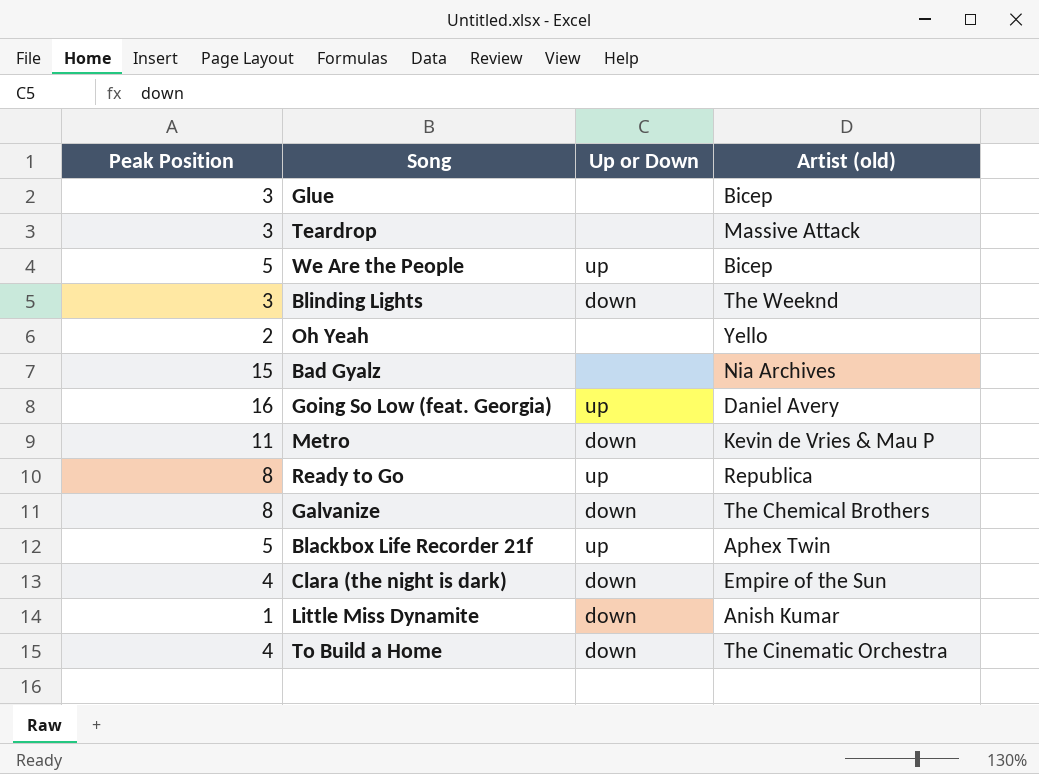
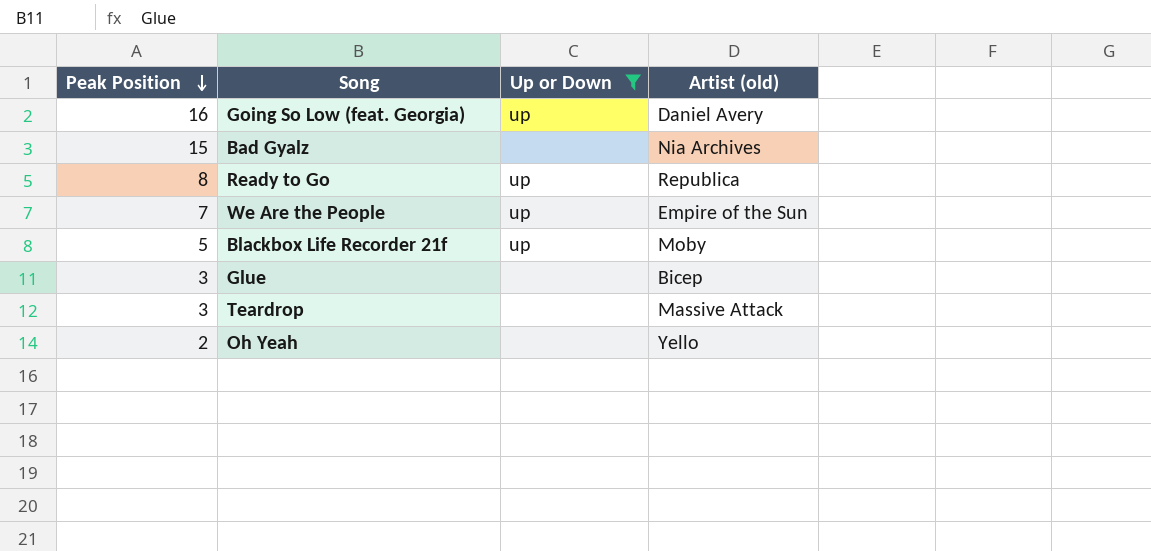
filter: none -> Up or Down != down
row order: none -> Peak Position descending
We Are the People | Peak Position: 5 -> 7
We Are the People | Artist (old): Bicep -> Empire of the Sun
Blackbox Life Recorder 21f | Artist (old): Aphex Twin -> Moby

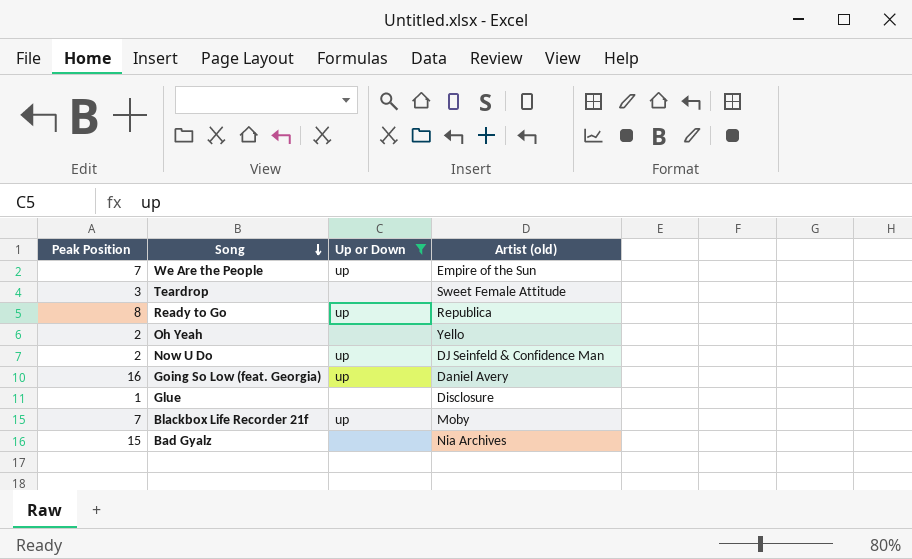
row order: Peak Position descending -> Song descending
Teardrop | Artist (old): Massive Attack -> Sweet Female Attitude
row Now U Do: none -> 2 | up | DJ Seinfeld & Confidence Man
Glue | Peak Position: 3 -> 1
Glue | Artist (old): Bicep -> Disclosure
Blackbox Life Recorder 21f | Peak Position: 5 -> 7

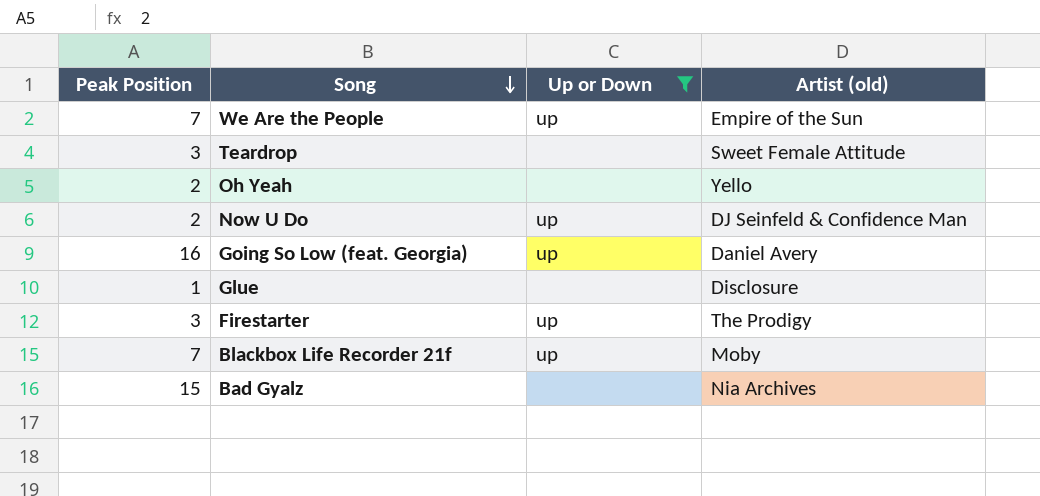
row Ready to Go: 8 | up | Republica -> none
row Firestarter: none -> 3 | up | The Prodigy

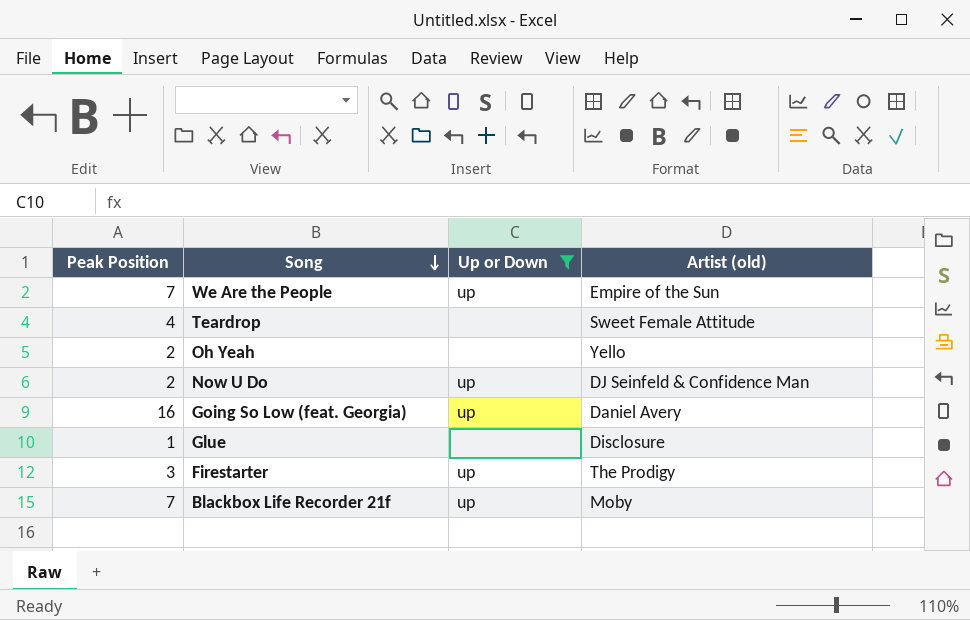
row Bad Gyalz: 15 | none | Nia Archives -> none
Teardrop | Peak Position: 3 -> 4

